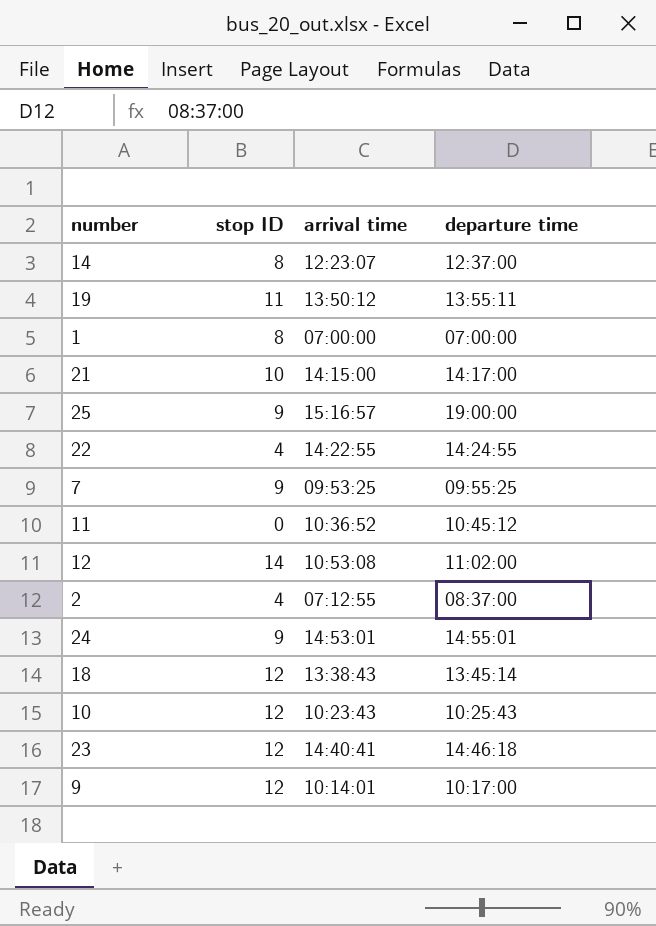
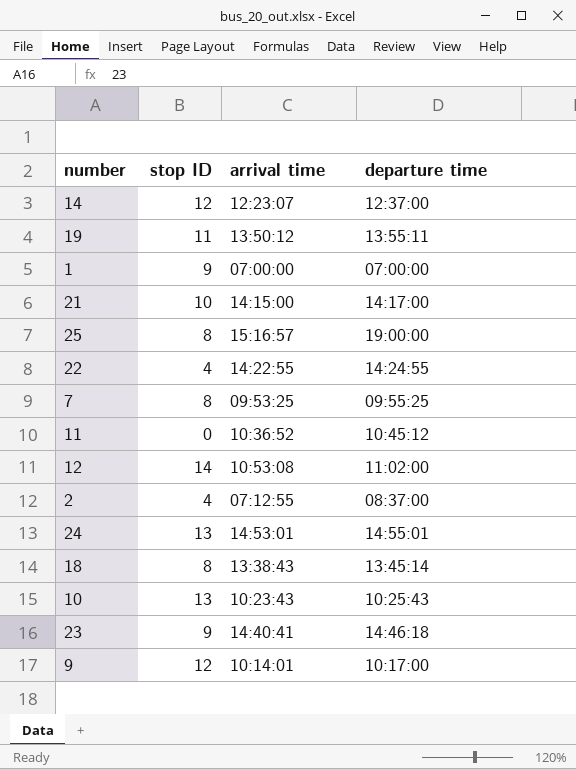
14 | stop ID: 8 -> 12
1 | stop ID: 8 -> 9
25 | stop ID: 9 -> 8
7 | stop ID: 9 -> 8
24 | stop ID: 9 -> 13
18 | stop ID: 12 -> 8
10 | stop ID: 12 -> 13
23 | stop ID: 12 -> 9

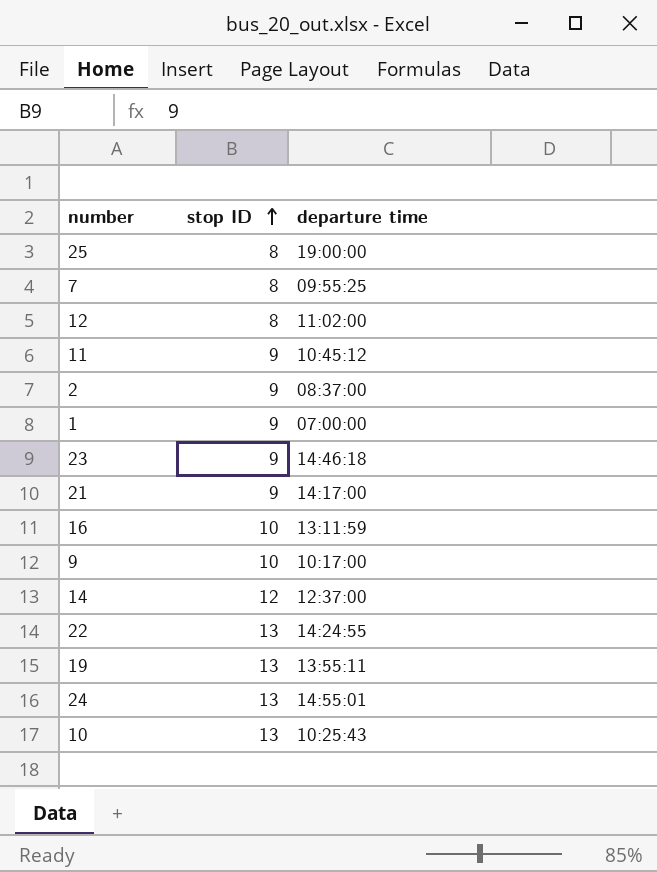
row order: none -> stop ID ascending
column arrival time | position: 3 -> none
row 18: 8 | 13:38:43 | 13:45:14 -> none
12 | stop ID: 14 -> 8
11 | stop ID: 0 -> 9
2 | stop ID: 4 -> 9
21 | stop ID: 10 -> 9
row 16: none -> 10 | 13:11:59
9 | stop ID: 12 -> 10
22 | stop ID: 4 -> 13
19 | stop ID: 11 -> 13

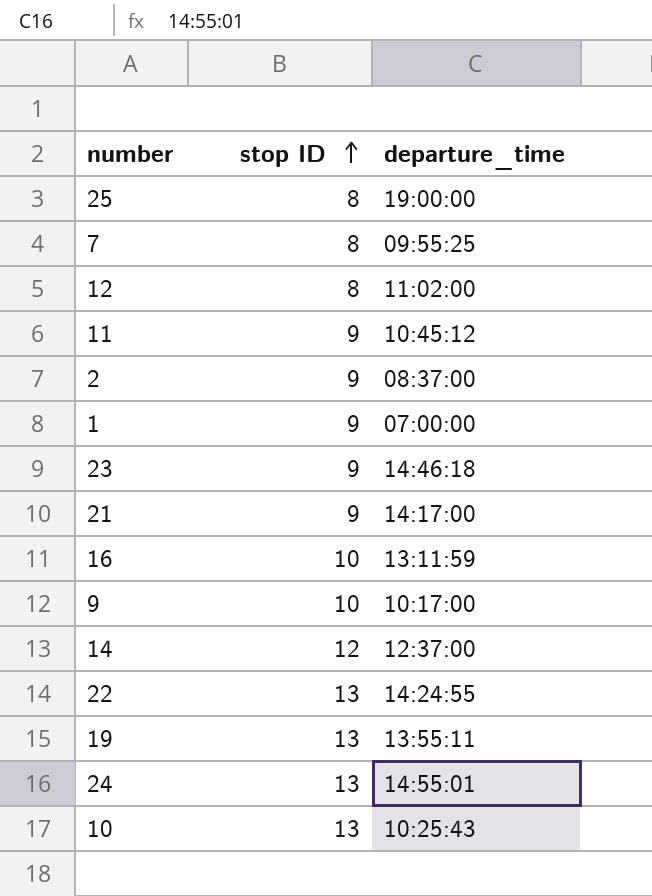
column name: departure time -> departure_time

